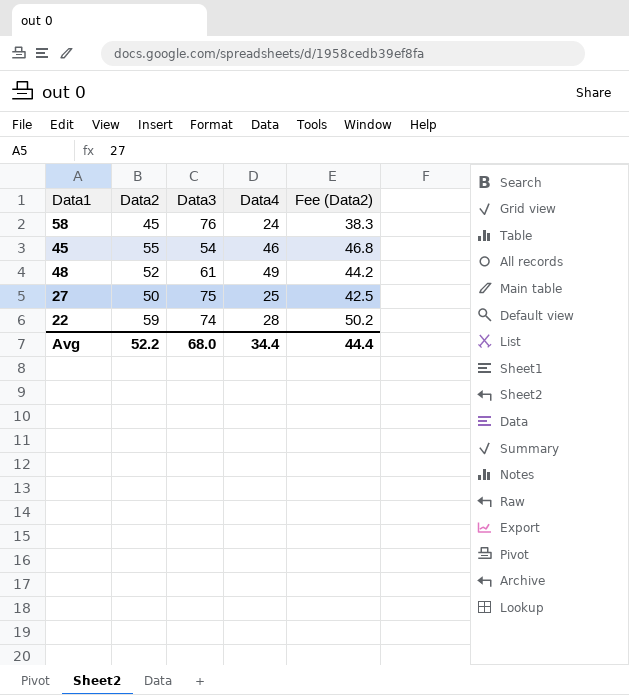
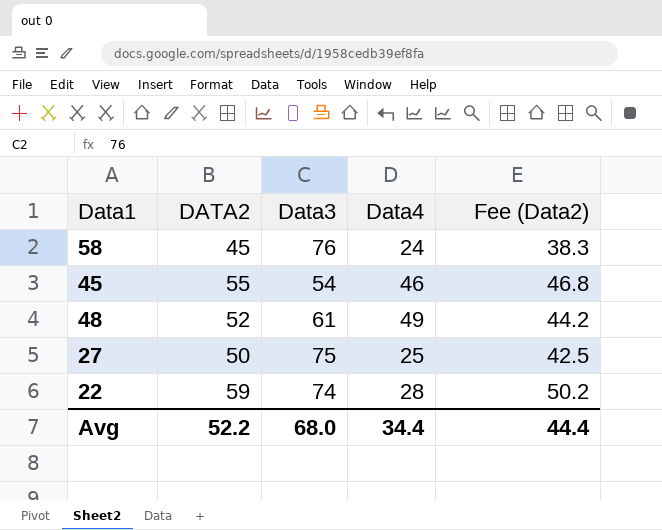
column name: Data2 -> DATA2

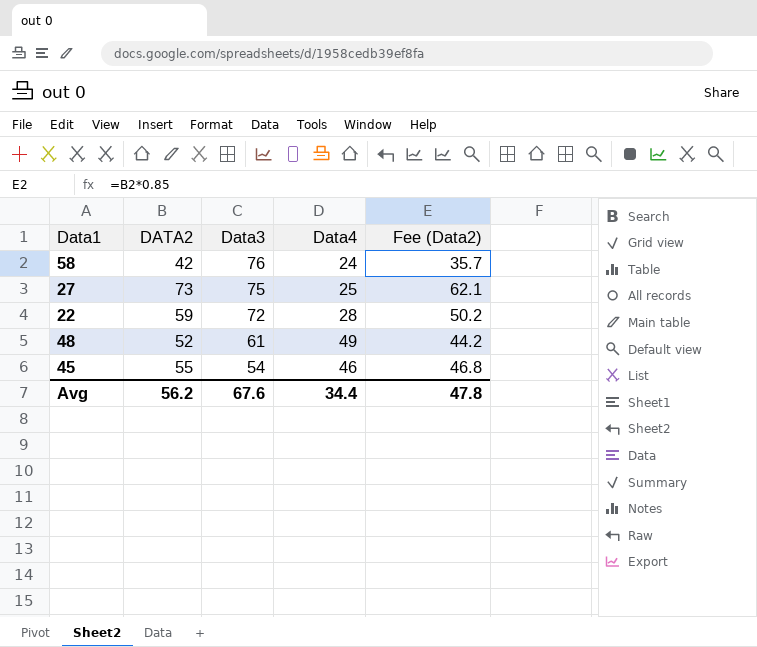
row order: none -> Data3 descending
58 | DATA2: 45 -> 42
58 | Fee (Data2): 38.3 -> 35.7
27 | DATA2: 50 -> 73
27 | Fee (Data2): 42.5 -> 62.1
22 | Data3: 74 -> 72
Avg | DATA2: 52.2 -> 56.2
Avg | Data3: 68.0 -> 67.6
Avg | Fee (Data2): 44.4 -> 47.8

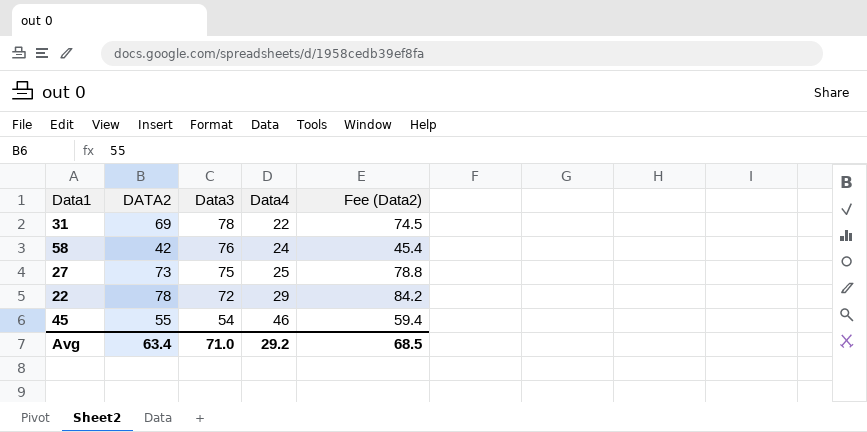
column Fee (Data2) | formula: [DATA2] * 0.85 -> [DATA2] * 1.08
row 48: 52 | 61 | 49 | 44.2 -> none
row 31: none -> 69 | 78 | 22 | 74.5
22 | DATA2: 59 -> 78
22 | Data4: 28 -> 29
Avg | DATA2: 56.2 -> 63.4
Avg | Data3: 67.6 -> 71.0
Avg | Data4: 34.4 -> 29.2
Avg | Fee (Data2): 47.8 -> 68.5

